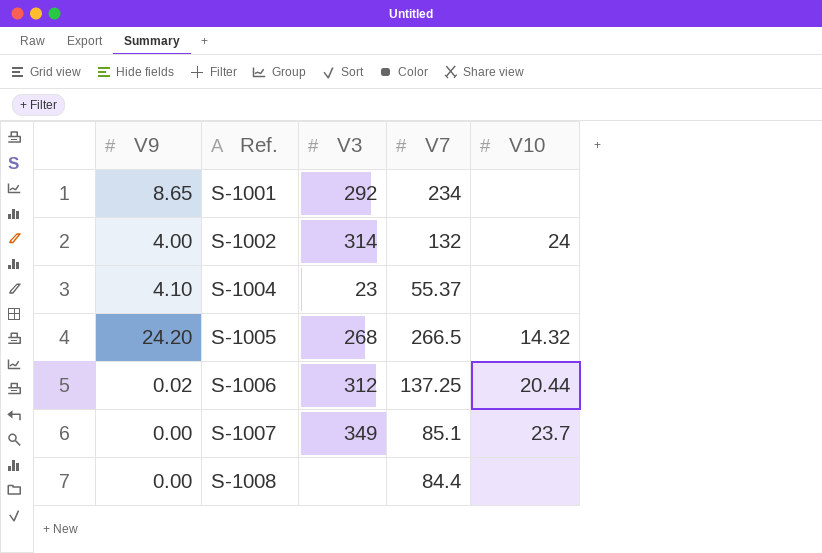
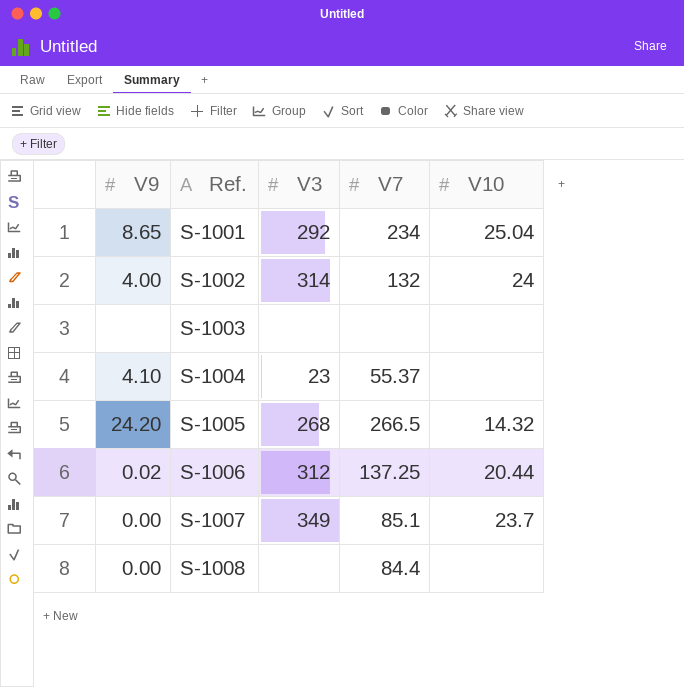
S-1001 | V10: none -> 25.04
row S-1003: none -> none | none | none | none

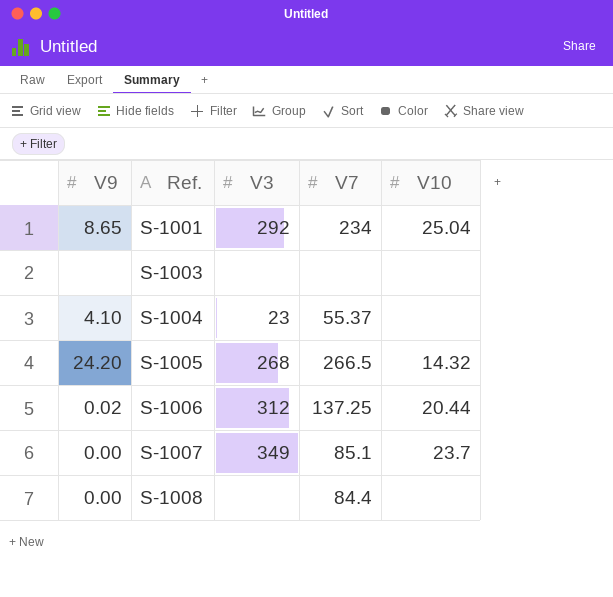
row S-1002: 4.00 | 314 | 132 | 24 -> none

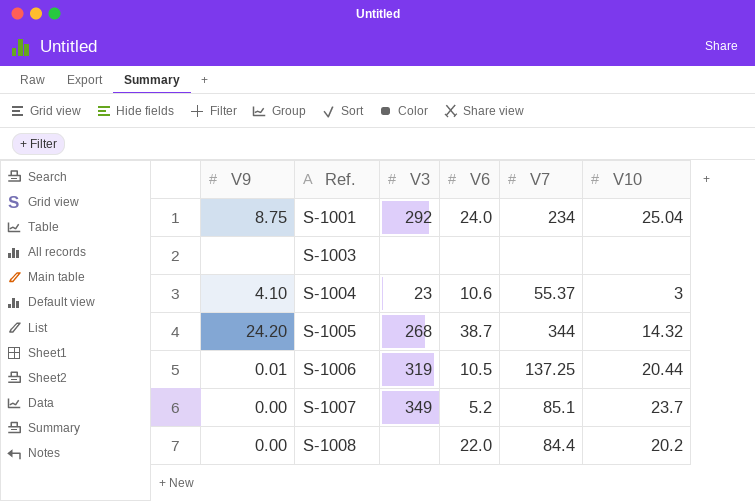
column V6 | position: none -> 4
S-1001 | V9: 8.65 -> 8.75
S-1004 | V10: none -> 3
S-1005 | V7: 266.5 -> 344
S-1006 | V9: 0.02 -> 0.01
S-1006 | V3: 312 -> 319
S-1008 | V10: none -> 20.2

